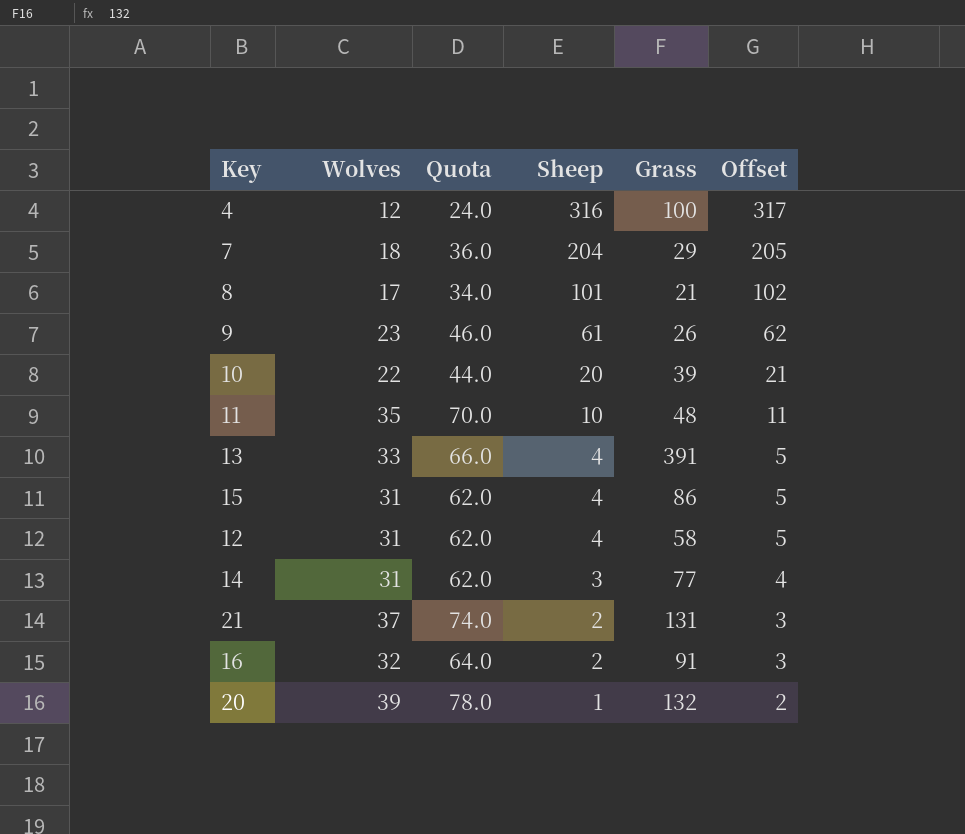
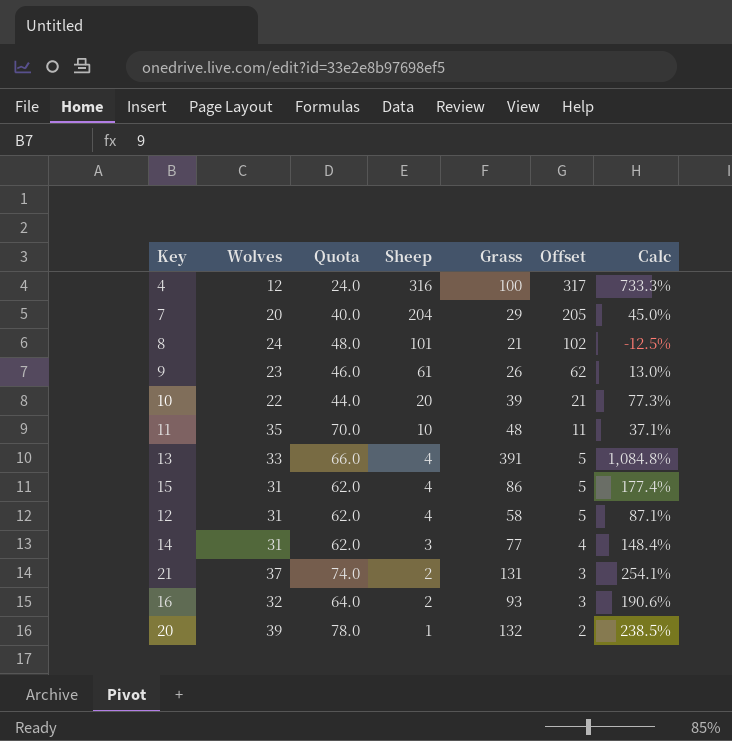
column Calc | formula: none -> ([Grass] - [Wolves]) / [Wolves]
7 | Wolves: 18 -> 20
7 | Quota: 36.0 -> 40.0
8 | Wolves: 17 -> 24
8 | Quota: 34.0 -> 48.0
16 | Grass: 91 -> 93

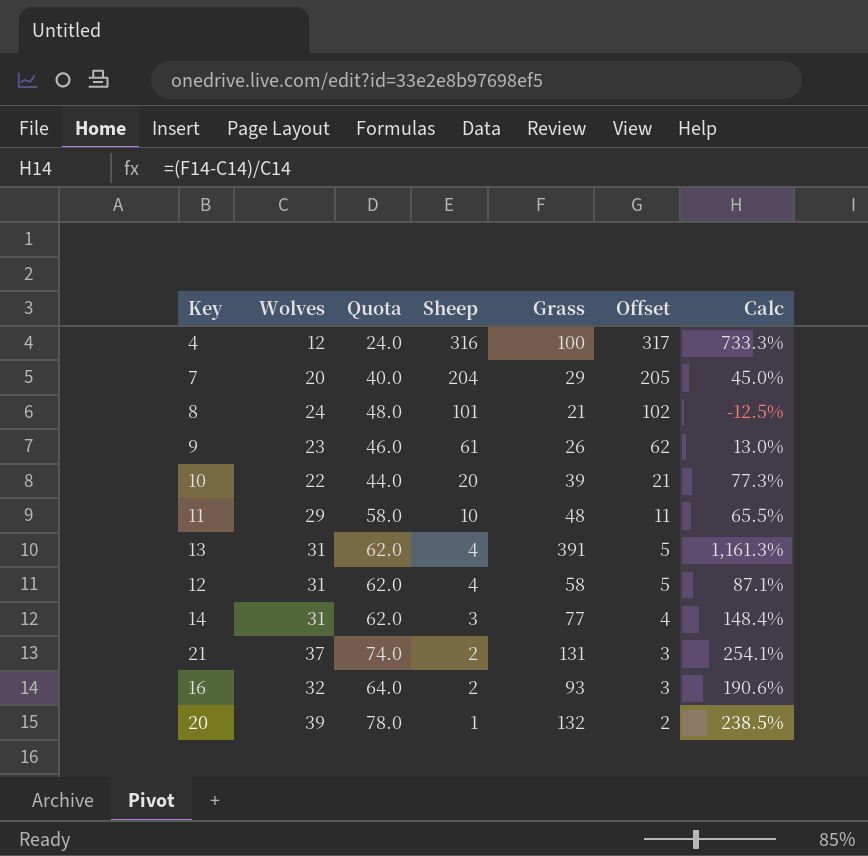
row 15: 31 | 62.0 | 4 | 86 | 5 | 177.4% -> none
11 | Wolves: 35 -> 29
11 | Quota: 70.0 -> 58.0
11 | Calc: 37.1% -> 65.5%
13 | Wolves: 33 -> 31
13 | Quota: 66.0 -> 62.0
13 | Calc: 1,084.8% -> 1,161.3%

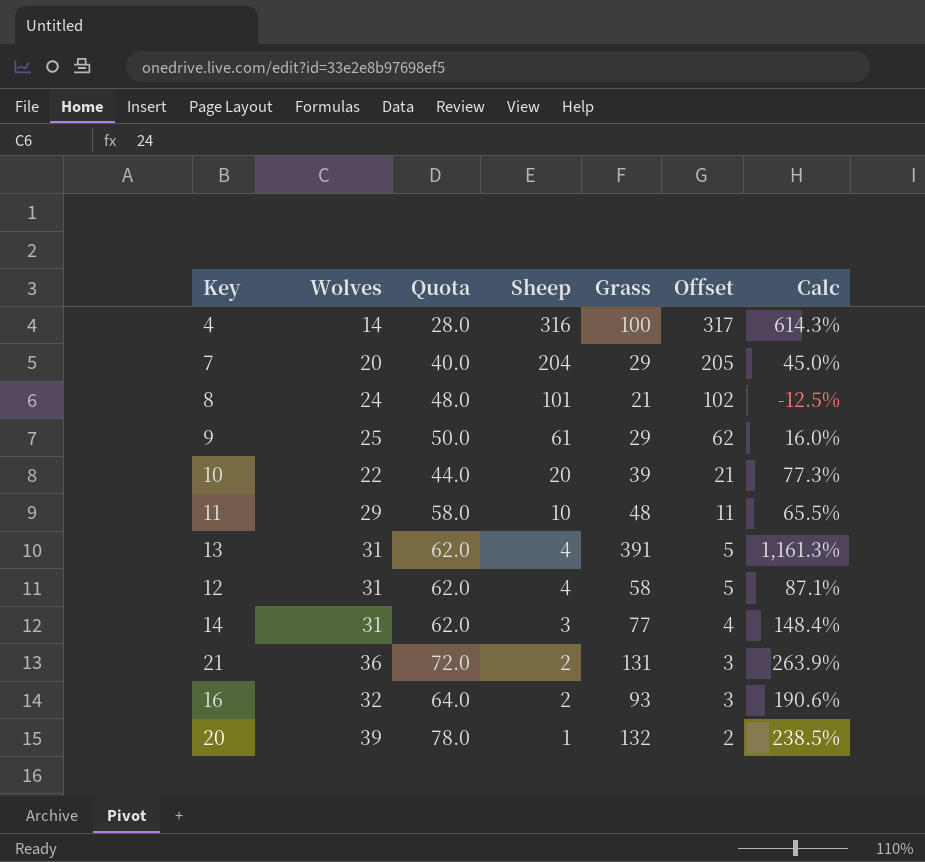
4 | Wolves: 12 -> 14
4 | Quota: 24.0 -> 28.0
4 | Calc: 733.3% -> 614.3%
9 | Wolves: 23 -> 25
9 | Quota: 46.0 -> 50.0
9 | Grass: 26 -> 29
9 | Calc: 13.0% -> 16.0%
21 | Wolves: 37 -> 36
21 | Quota: 74.0 -> 72.0
21 | Calc: 254.1% -> 263.9%

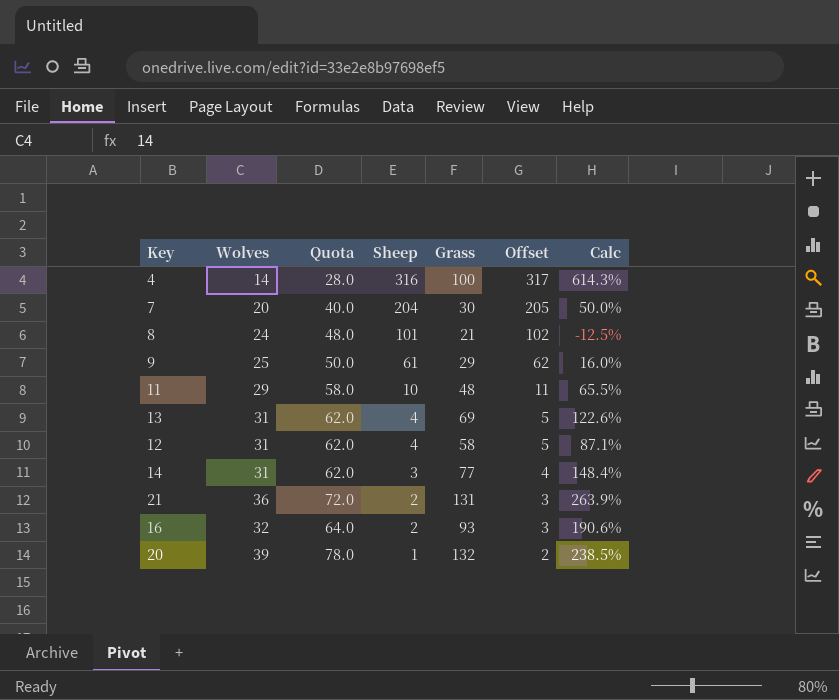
row 10: 22 | 44.0 | 20 | 39 | 21 | 77.3% -> none
7 | Grass: 29 -> 30
7 | Calc: 45.0% -> 50.0%
13 | Grass: 391 -> 69
13 | Calc: 1,161.3% -> 122.6%

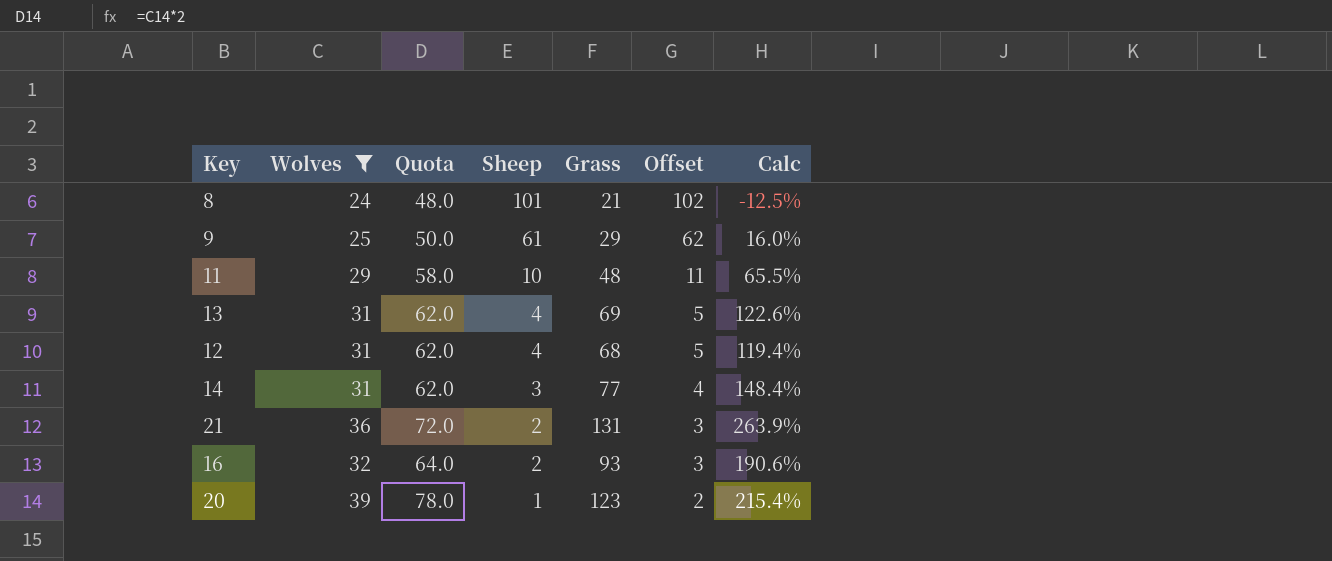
filter: none -> Wolves >= 24
12 | Grass: 58 -> 68
12 | Calc: 87.1% -> 119.4%
20 | Grass: 132 -> 123
20 | Calc: 238.5% -> 215.4%

